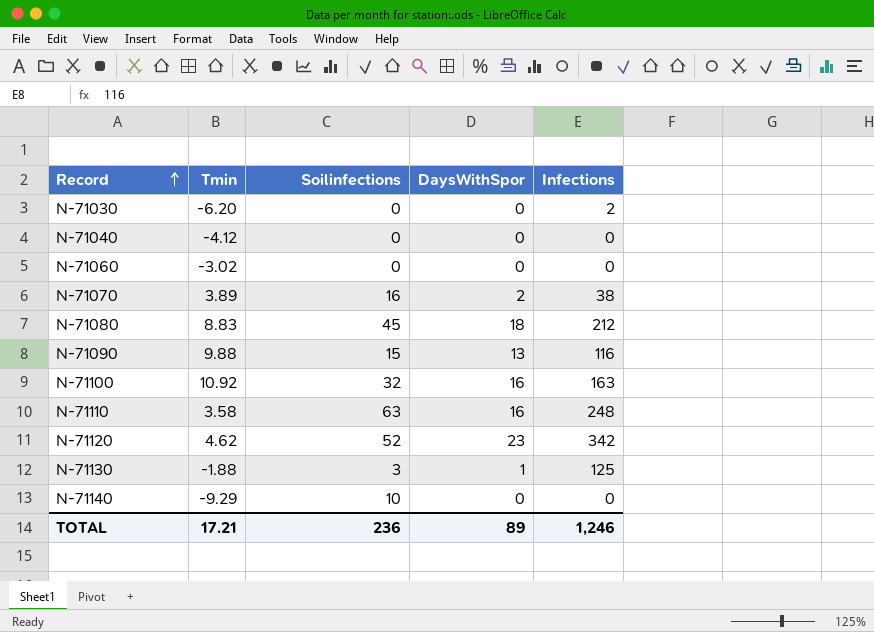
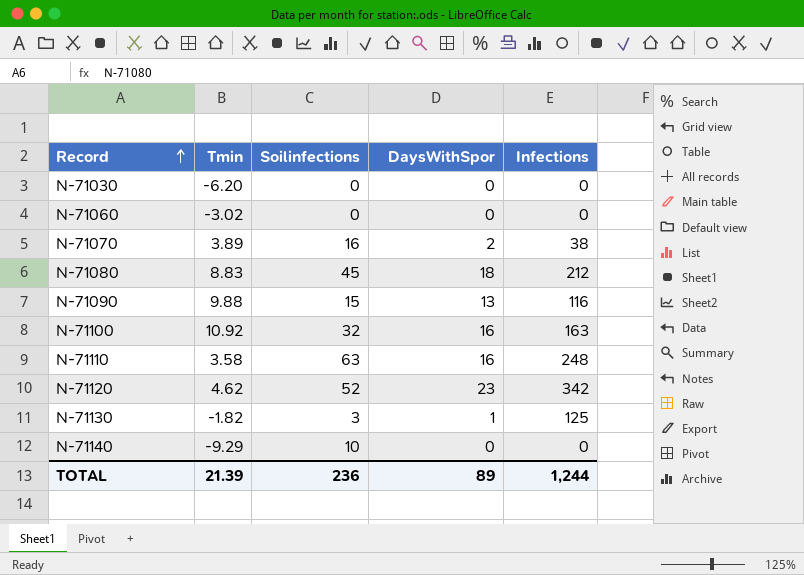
row N-71040: -4.12 | 0 | 0 | 0 -> none
N-71030 | Infections: 2 -> 0
N-71130 | Tmin: -1.88 -> -1.82
TOTAL | Tmin: 17.21 -> 21.39
TOTAL | Infections: 1,246 -> 1,244

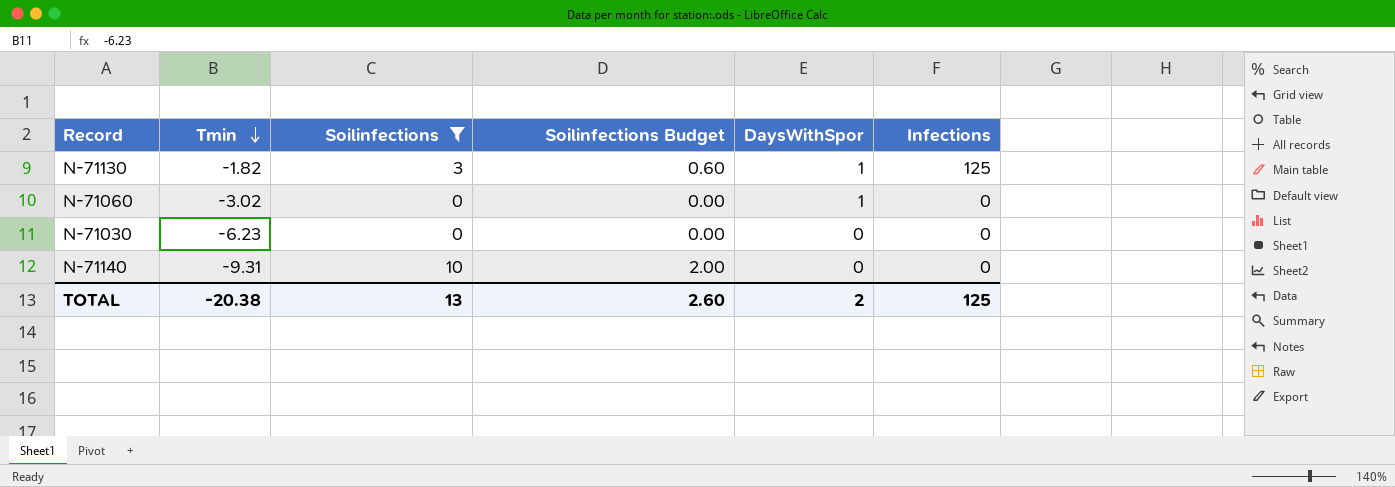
filter: none -> Soilinfections <= 10
row order: Record ascending -> Tmin descending
column Soilinfections Budget | formula: none -> [Soilinfections] * 0.2
N-71060 | DaysWithSpor: 0 -> 1
N-71030 | Tmin: -6.20 -> -6.23
N-71140 | Tmin: -9.29 -> -9.31
TOTAL | Tmin: 21.39 -> -20.38
TOTAL | Soilinfections: 236 -> 13
TOTAL | DaysWithSpor: 89 -> 2
TOTAL | Infections: 1,244 -> 125

